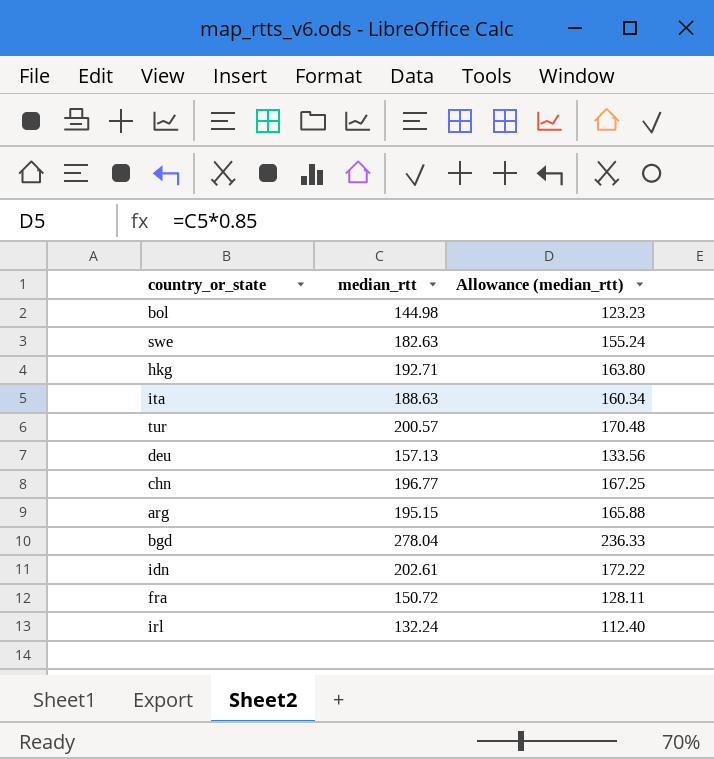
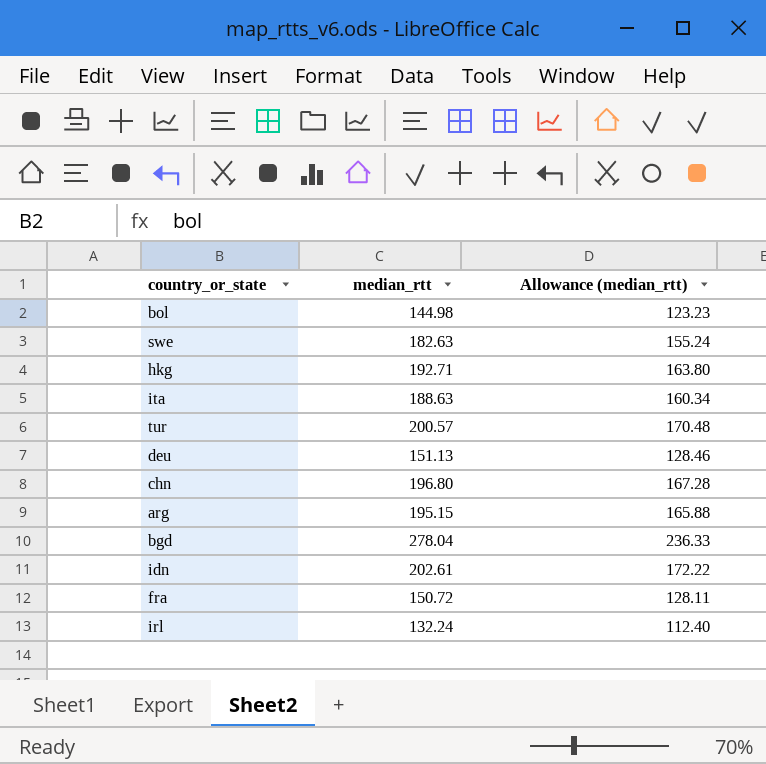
deu | median_rtt: 157.13 -> 151.13
deu | Allowance (median_rtt): 133.56 -> 128.46
chn | median_rtt: 196.77 -> 196.80
chn | Allowance (median_rtt): 167.25 -> 167.28

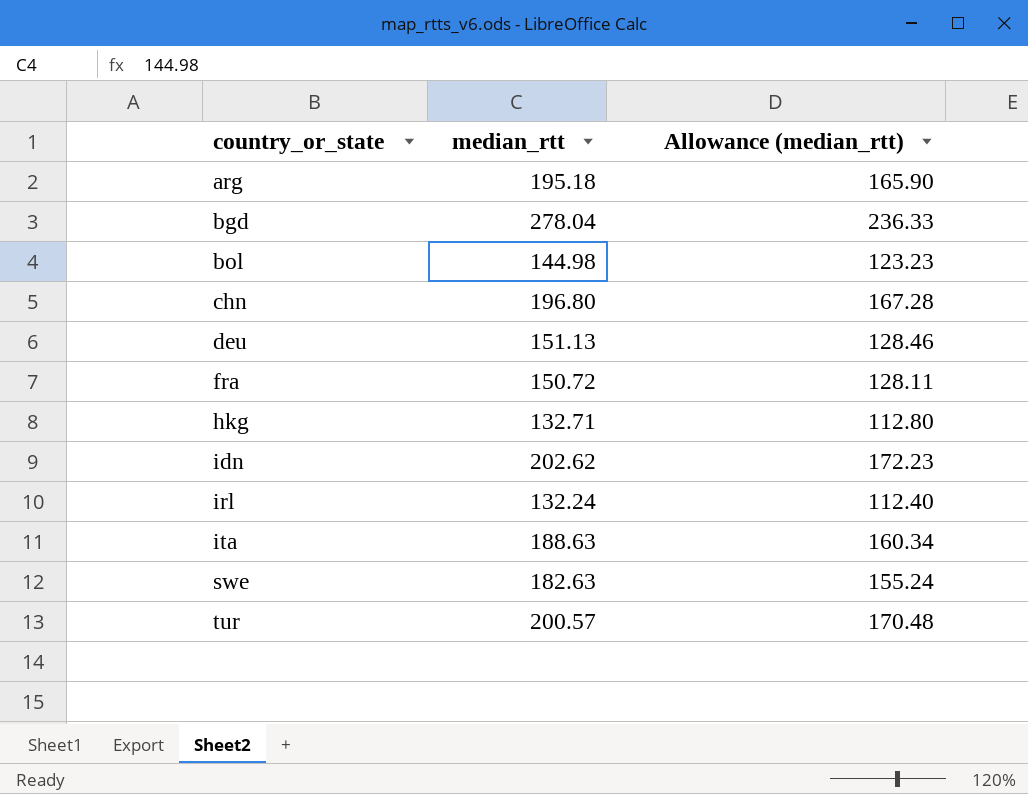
row order: none -> country_or_state ascending
arg | median_rtt: 195.15 -> 195.18
arg | Allowance (median_rtt): 165.88 -> 165.90
hkg | median_rtt: 192.71 -> 132.71
hkg | Allowance (median_rtt): 163.80 -> 112.80
idn | median_rtt: 202.61 -> 202.62
idn | Allowance (median_rtt): 172.22 -> 172.23

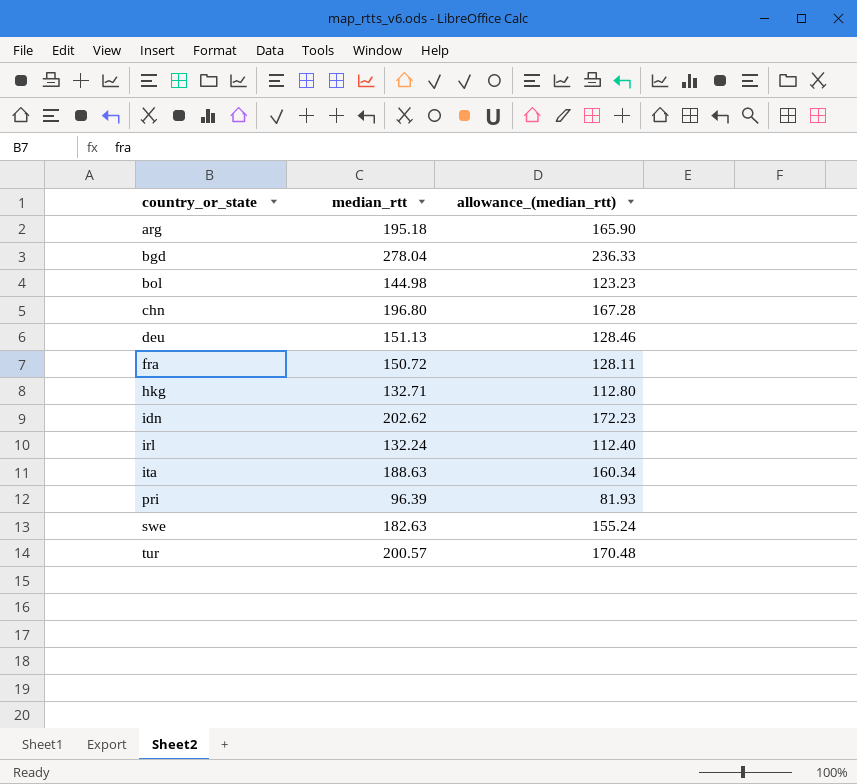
column name: Allowance (median_rtt) -> allowance_(median_rtt)
row pri: none -> 96.39 | 81.93

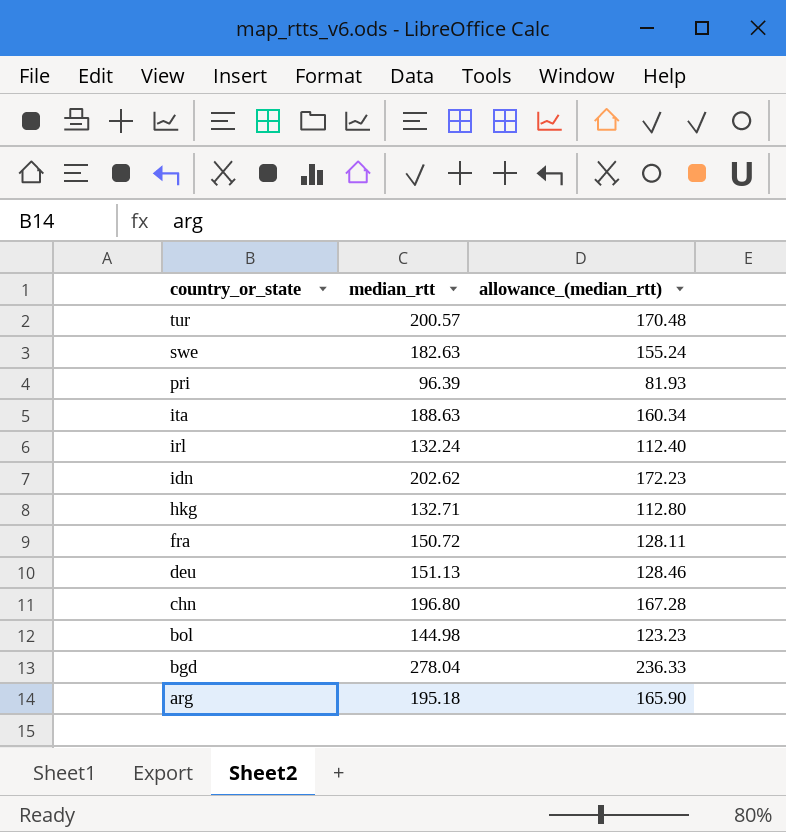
row order: country_or_state ascending -> country_or_state descending

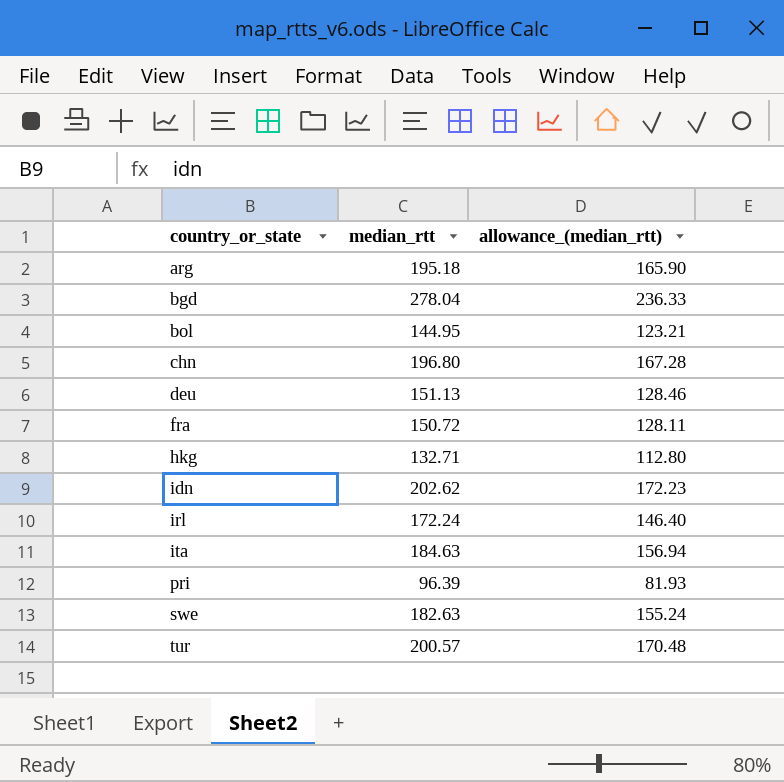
row order: country_or_state descending -> country_or_state ascending
bol | median_rtt: 144.98 -> 144.95
bol | allowance_(median_rtt): 123.23 -> 123.21
irl | median_rtt: 132.24 -> 172.24
irl | allowance_(median_rtt): 112.40 -> 146.40
ita | median_rtt: 188.63 -> 184.63
ita | allowance_(median_rtt): 160.34 -> 156.94

